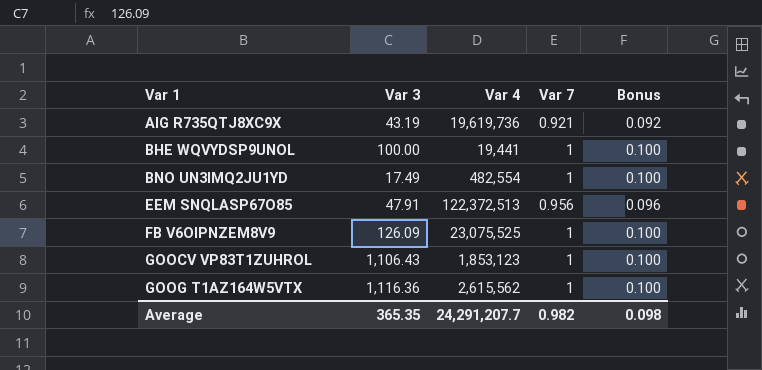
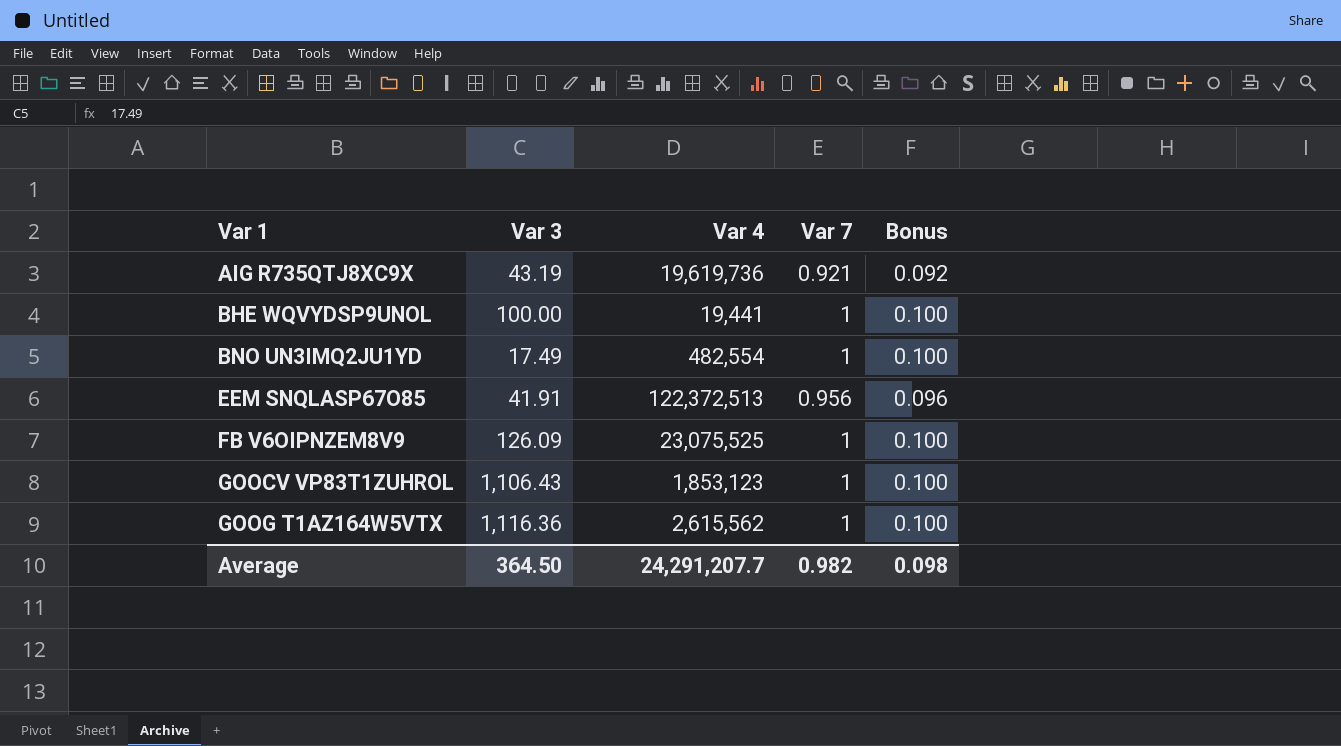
EEM SNQLASP67O85 | Var 3: 47.91 -> 41.91
Average | Var 3: 365.35 -> 364.50

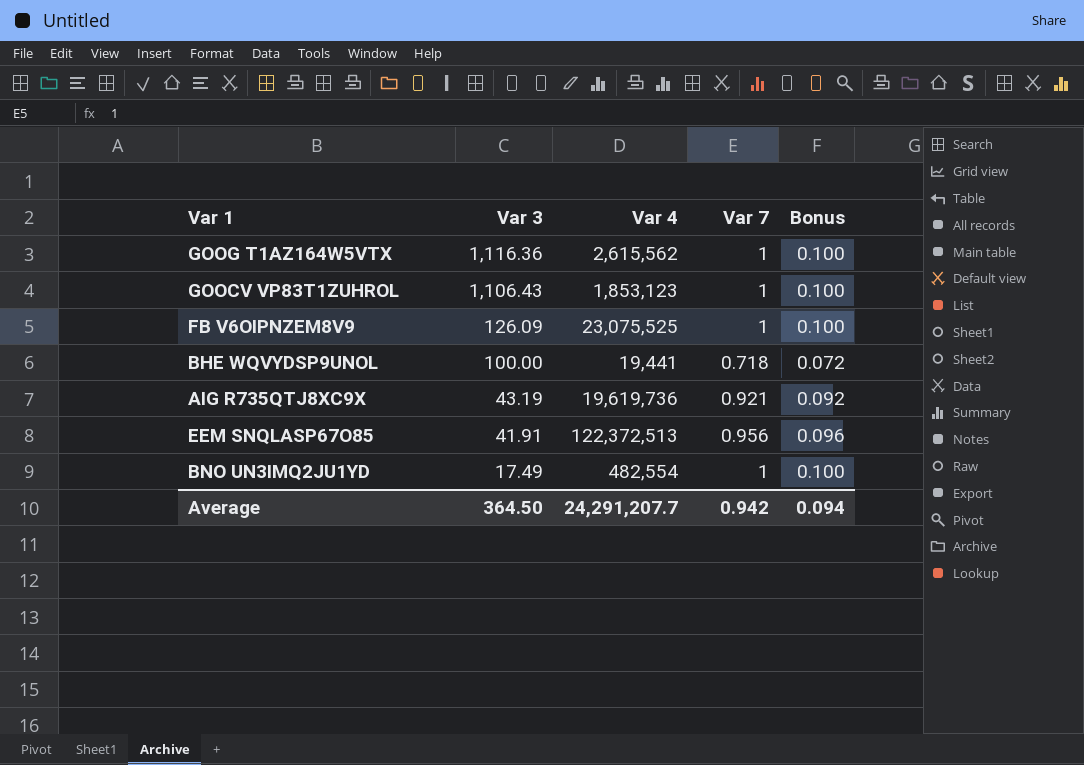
row order: Var 1 ascending -> Var 3 descending
BHE WQVYDSP9UNOL | Var 7: 1 -> 0.718
BHE WQVYDSP9UNOL | Bonus: 0.100 -> 0.072
Average | Var 7: 0.982 -> 0.942
Average | Bonus: 0.098 -> 0.094

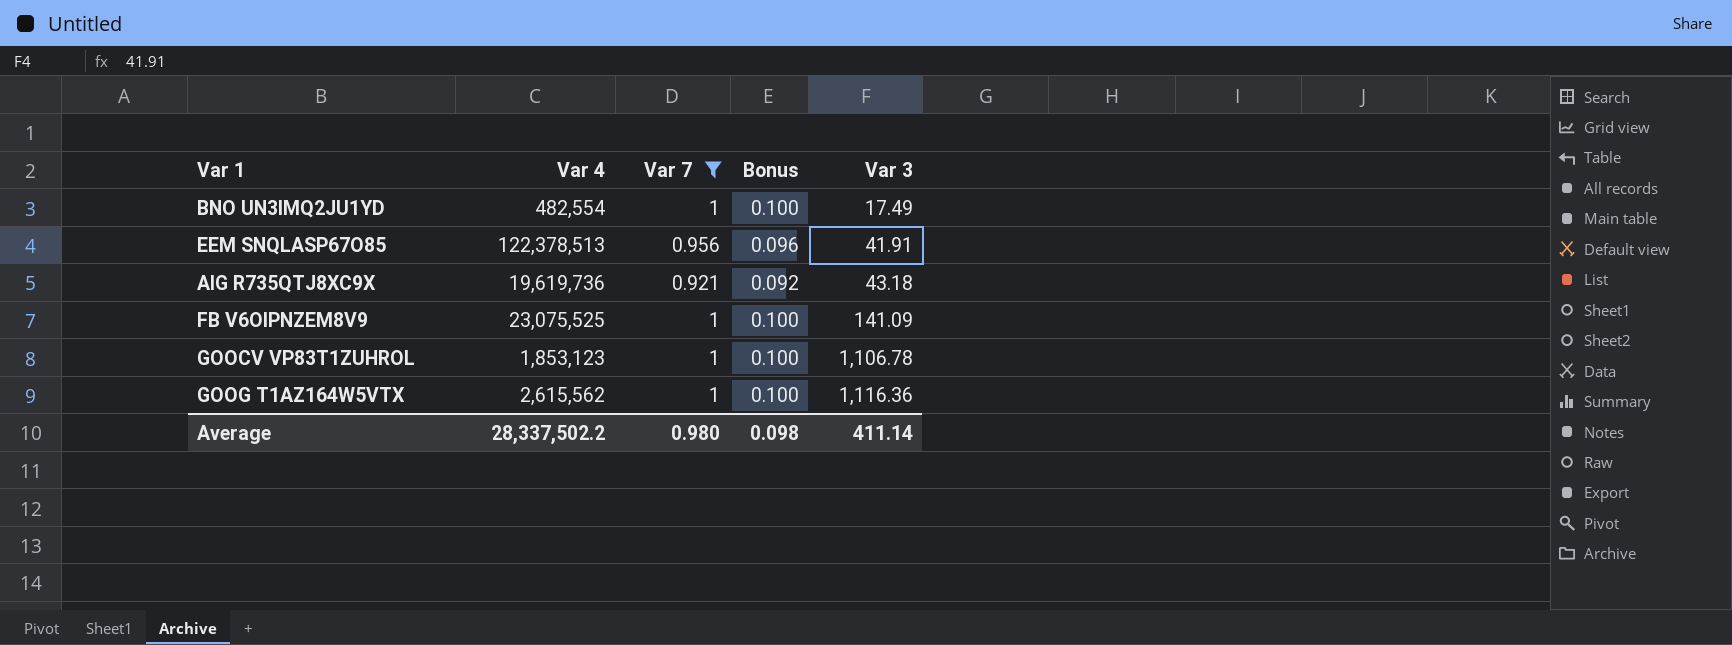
filter: none -> Var 7 != 0.718
row order: Var 3 descending -> Var 3 ascending
column Var 3 | position: 2 -> 5
EEM SNQLASP67O85 | Var 4: 122,372,513 -> 122,378,513
AIG R735QTJ8XC9X | Var 3: 43.19 -> 43.18
FB V6OIPNZEM8V9 | Var 3: 126.09 -> 141.09
GOOCV VP83T1ZUHROL | Var 3: 1,106.43 -> 1,106.78
Average | Var 4: 24,291,207.7 -> 28,337,502.2
Average | Var 7: 0.942 -> 0.980
Average | Bonus: 0.094 -> 0.098
Average | Var 3: 364.50 -> 411.14

